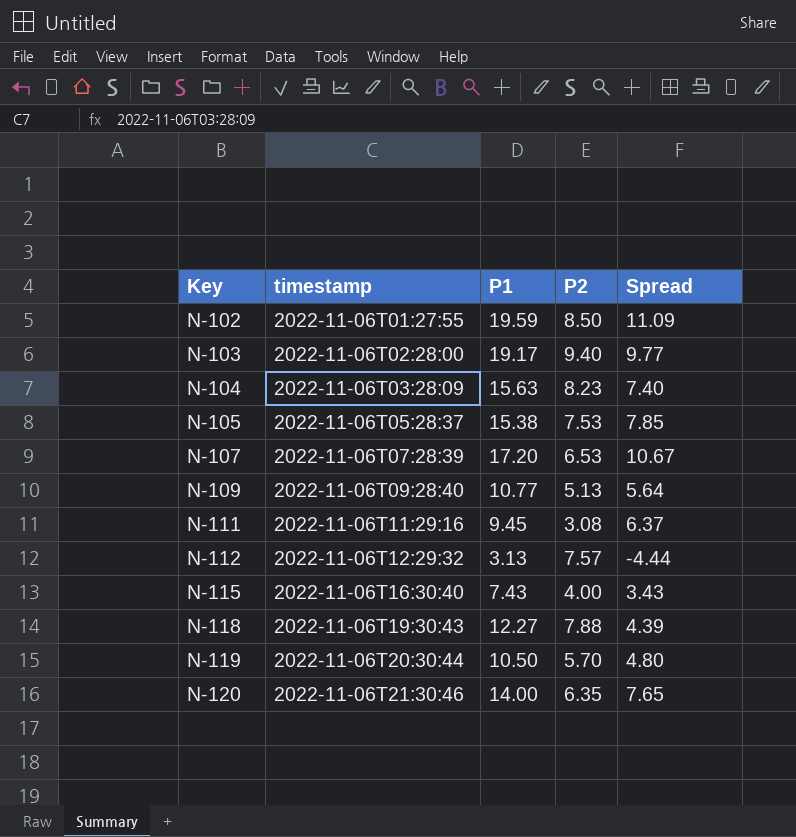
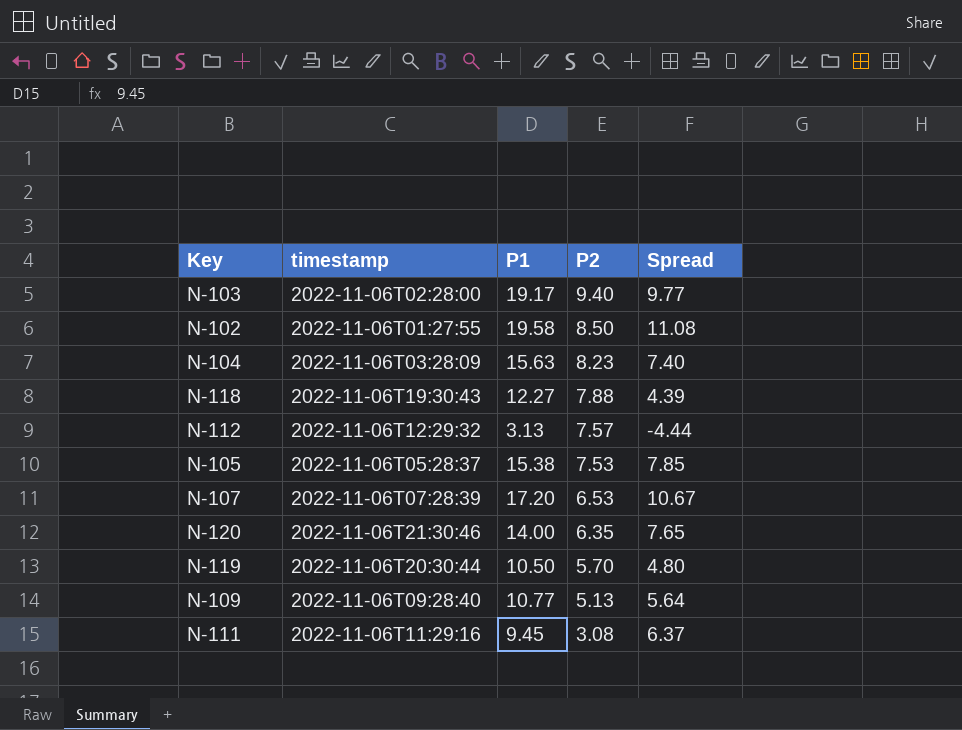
row order: Key ascending -> P2 descending
row N-115: 2022-11-06T16:30:40 | 7.43 | 4.00 | 3.43 -> none
N-102 | P1: 19.59 -> 19.58
N-102 | Spread: 11.09 -> 11.08

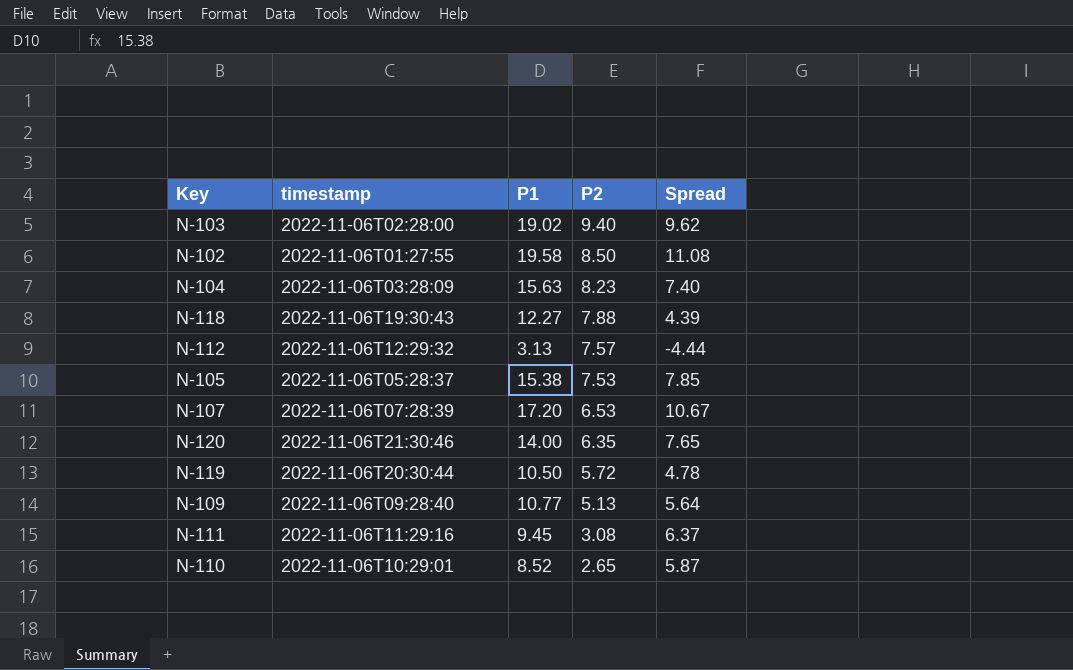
N-103 | P1: 19.17 -> 19.02
N-103 | Spread: 9.77 -> 9.62
N-119 | P2: 5.70 -> 5.72
N-119 | Spread: 4.80 -> 4.78
row N-110: none -> 2022-11-06T10:29:01 | 8.52 | 2.65 | 5.87

